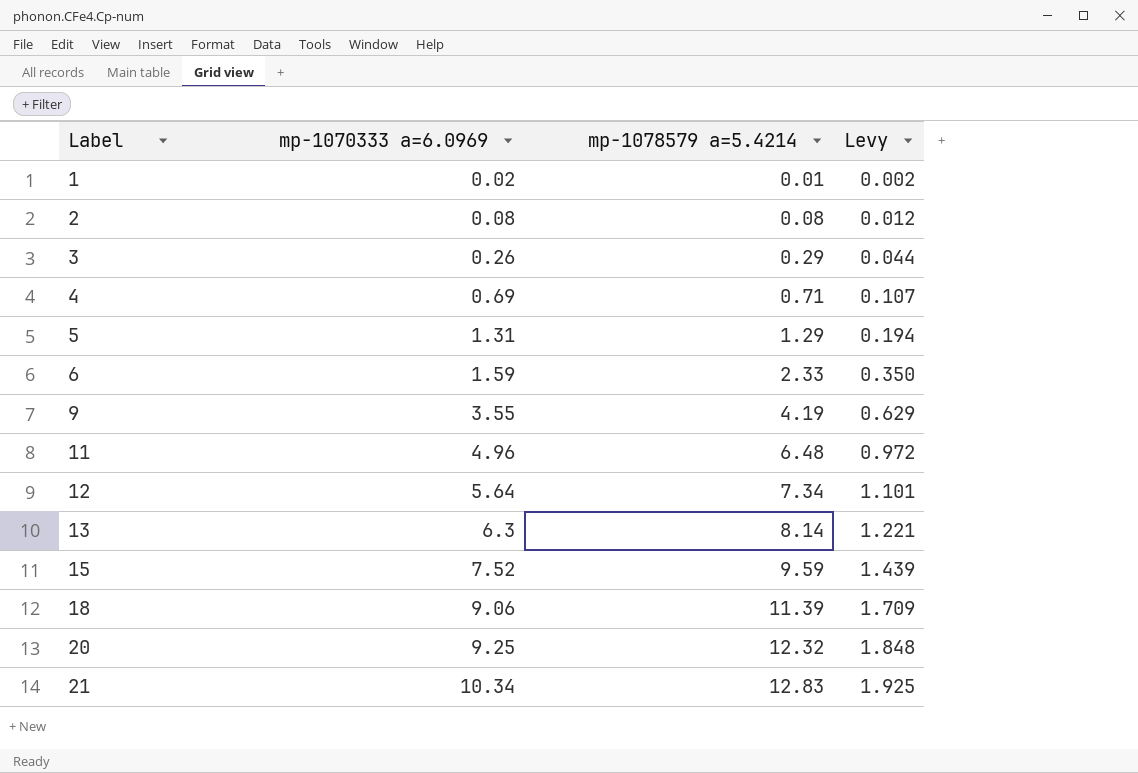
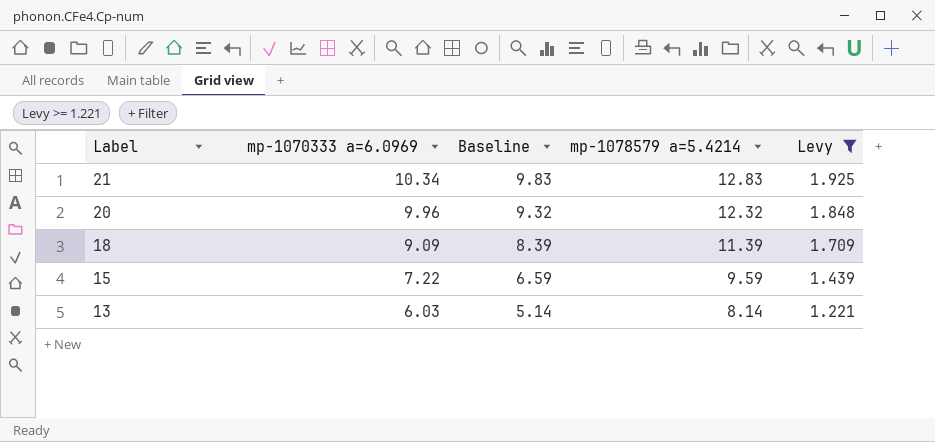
filter: none -> Levy >= 1.221
row order: Label ascending -> Label descending
column Baseline | formula: none -> [mp-1078579 a=5.4214] - 3
20 | mp-1070333 a=6.0969: 9.25 -> 9.96
18 | mp-1070333 a=6.0969: 9.06 -> 9.09
15 | mp-1070333 a=6.0969: 7.52 -> 7.22
13 | mp-1070333 a=6.0969: 6.3 -> 6.03

